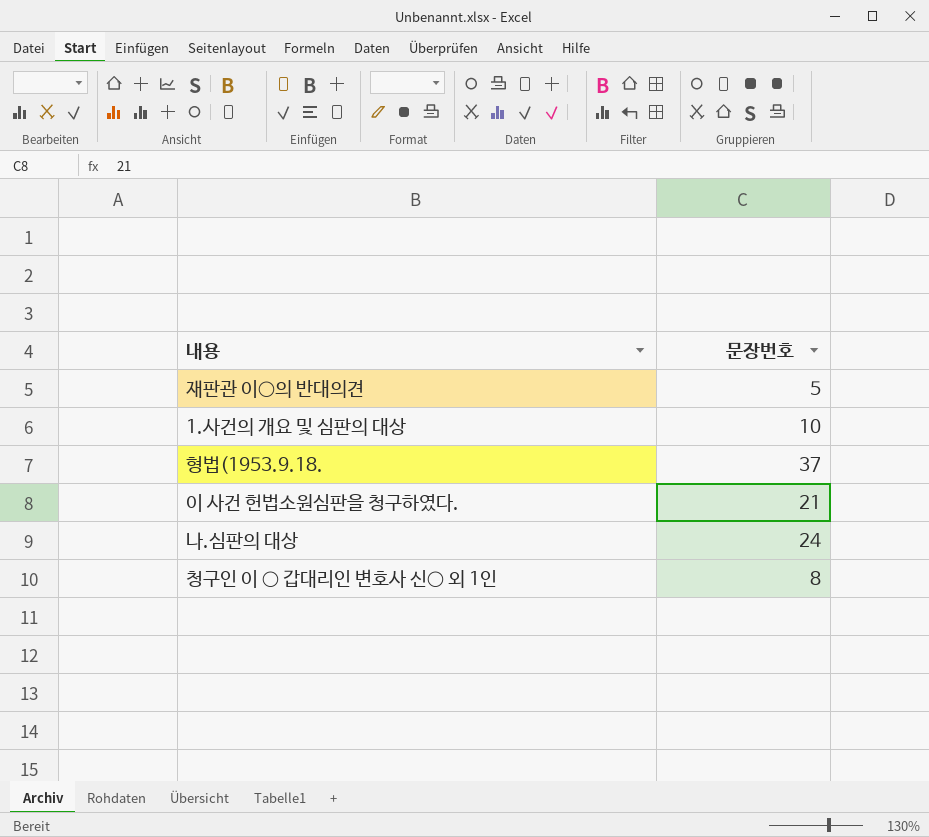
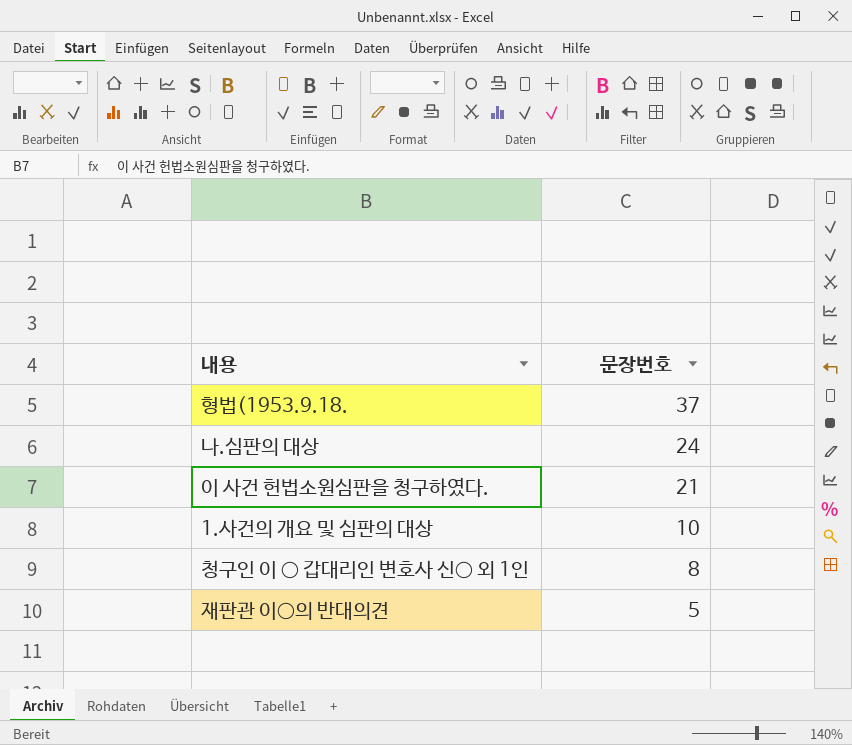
row order: none -> 문장번호 descending

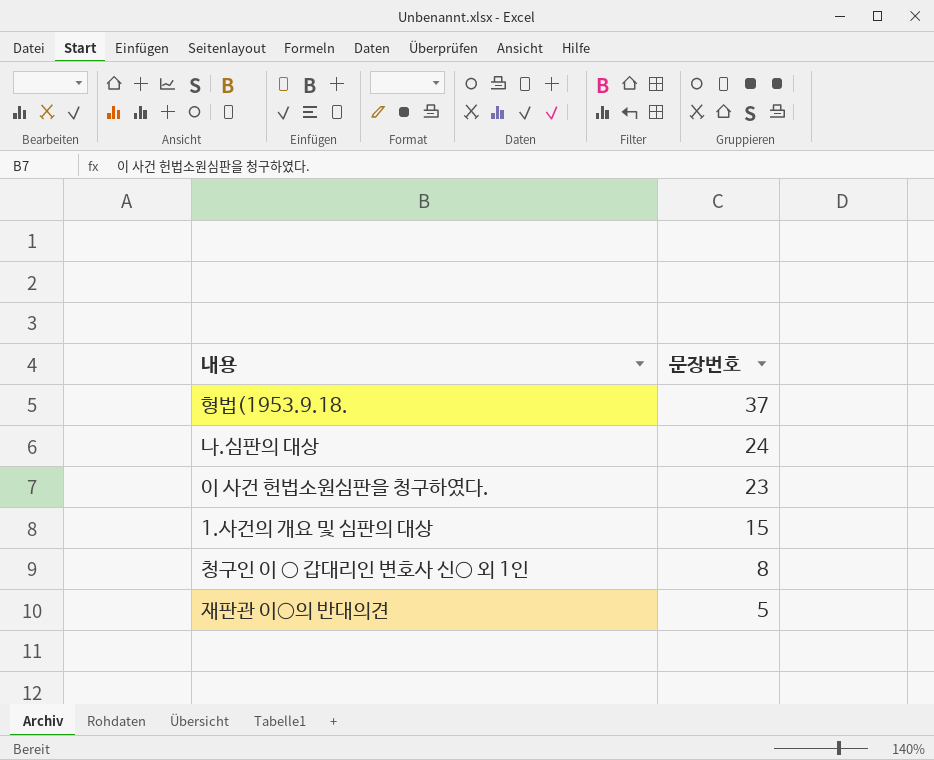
이 사건 헌법소원심판을 청구하였다. | 문장번호: 21 -> 23
1.사건의 개요 및 심판의 대상 | 문장번호: 10 -> 15

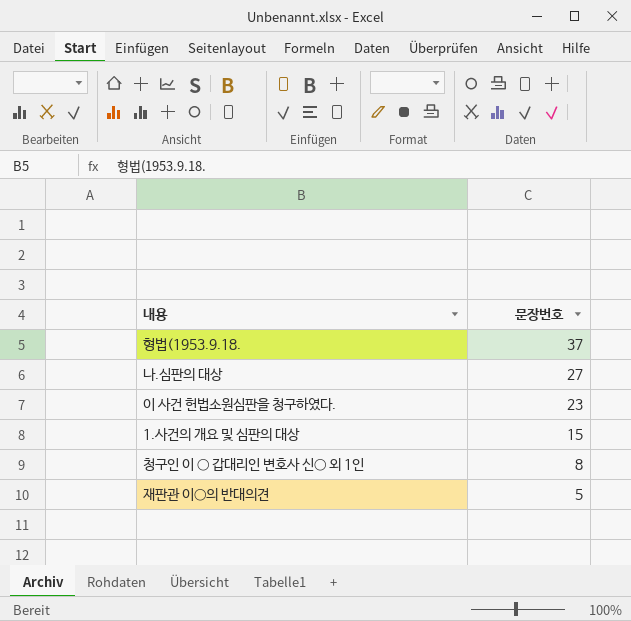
나.심판의 대상 | 문장번호: 24 -> 27

